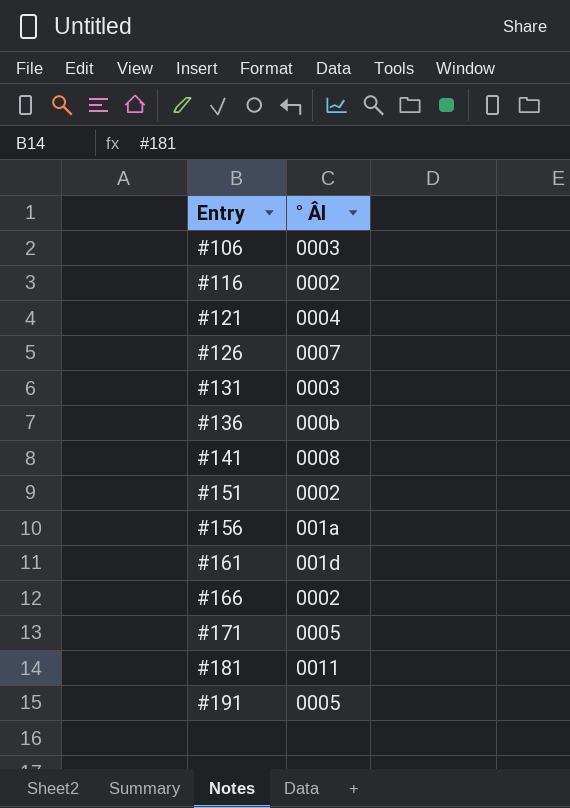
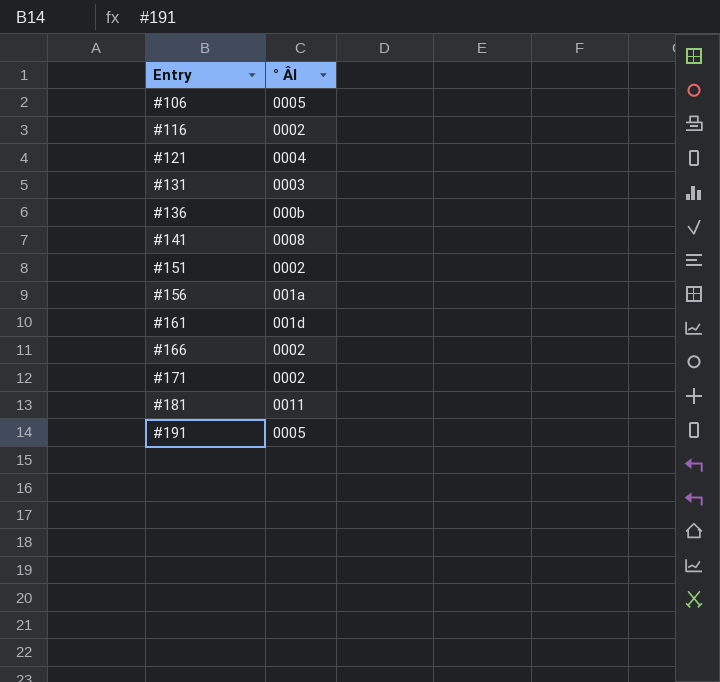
row #126: 0007 -> none
#106 | ° ÂI: 0003 -> 0005
#171 | ° ÂI: 0005 -> 0002

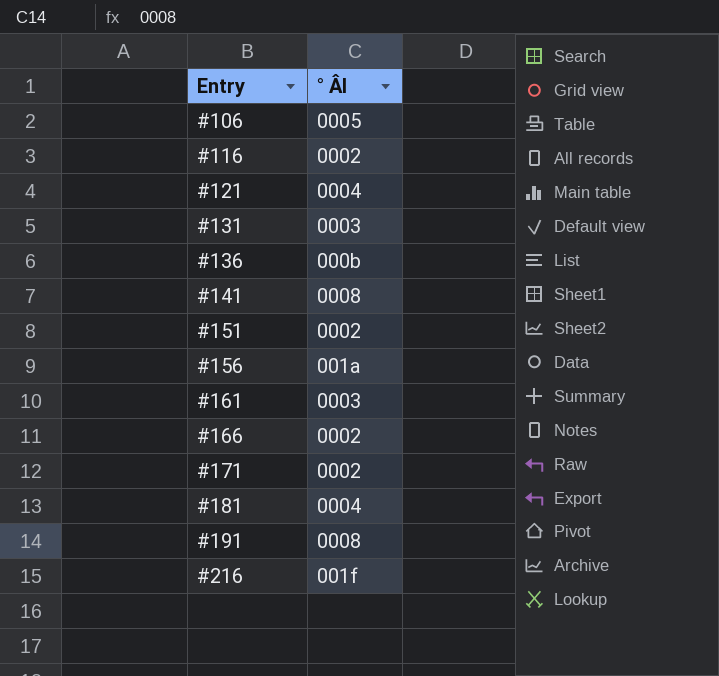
#161 | ° ÂI: 001d -> 0003
#181 | ° ÂI: 0011 -> 0004
#191 | ° ÂI: 0005 -> 0008
row #216: none -> 001f

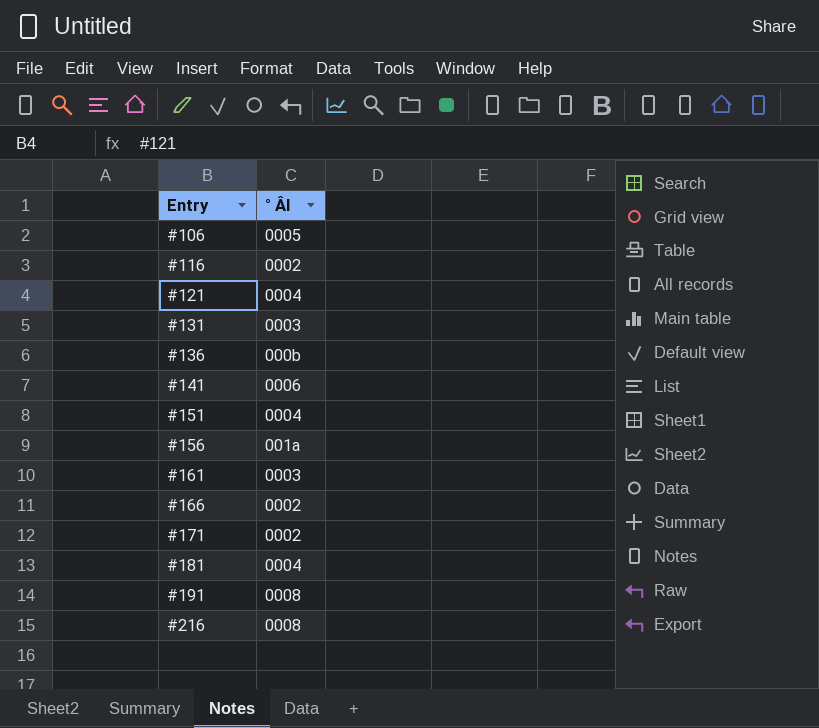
#141 | ° ÂI: 0008 -> 0006
#151 | ° ÂI: 0002 -> 0004
#216 | ° ÂI: 001f -> 0008

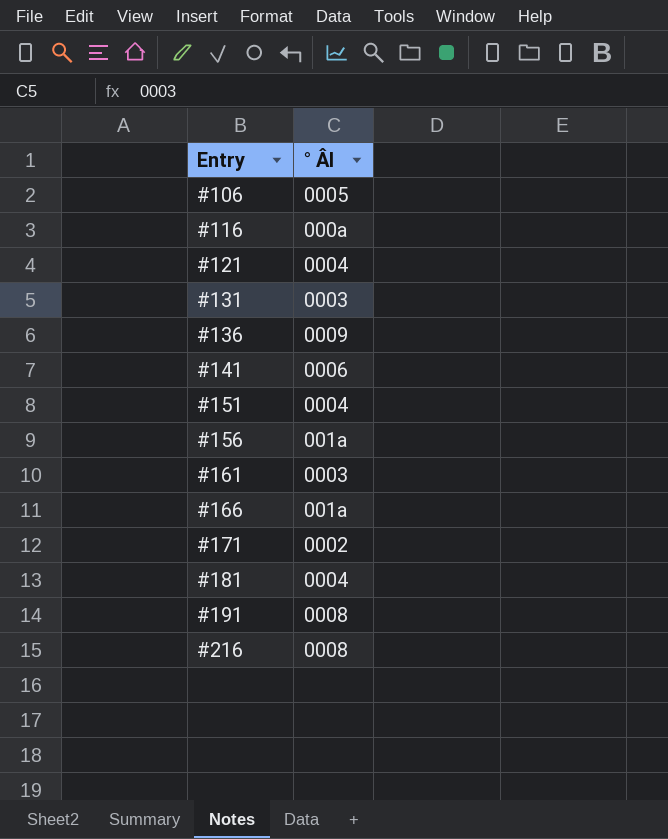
#116 | ° ÂI: 0002 -> 000a
#136 | ° ÂI: 000b -> 0009
#166 | ° ÂI: 0002 -> 001a

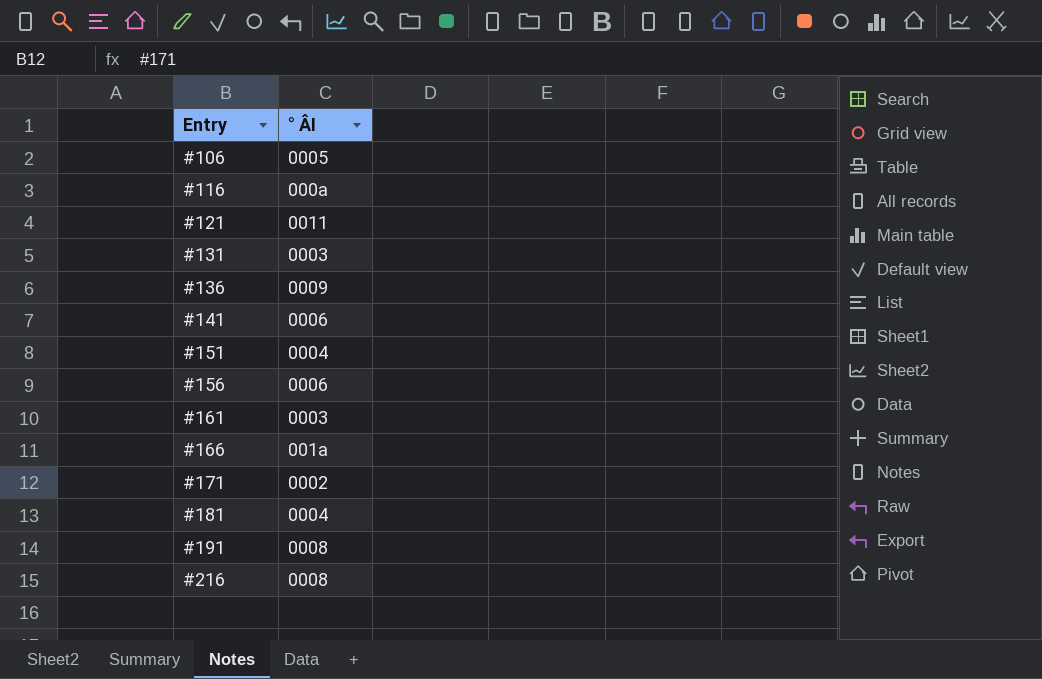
#121 | ° ÂI: 0004 -> 0011
#156 | ° ÂI: 001a -> 0006

